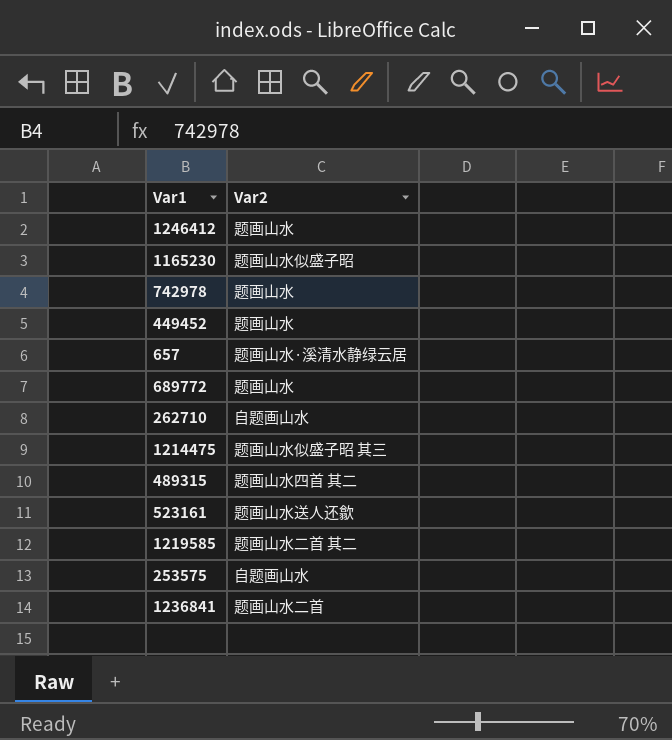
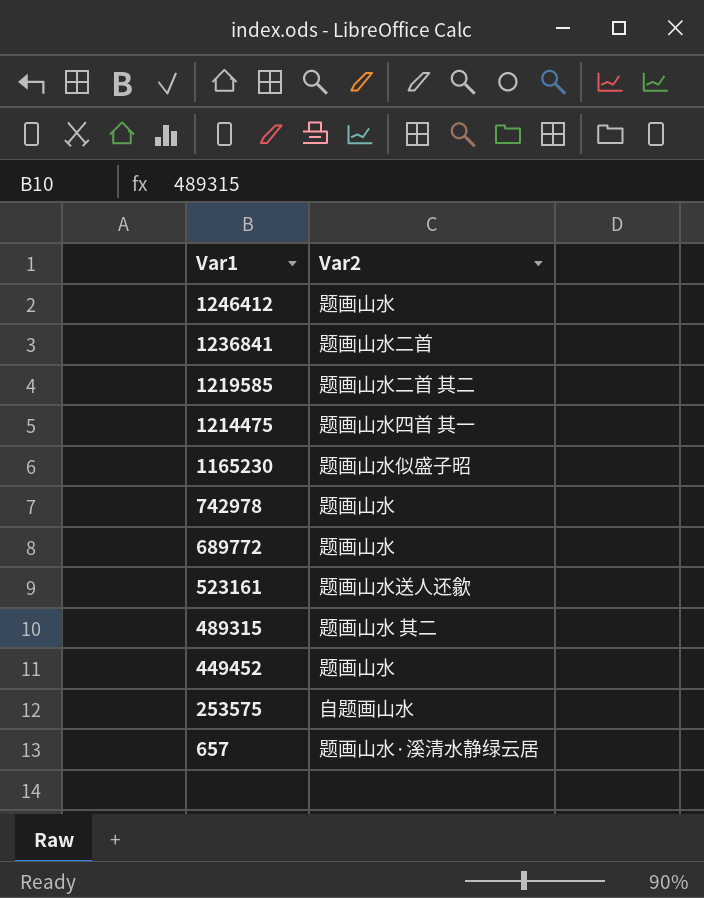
row order: none -> Var1 descending
row 262710: 自题画山水 -> none
1214475 | Var2: 题画山水似盛子昭 其三 -> 题画山水四首 其一
489315 | Var2: 题画山水四首 其二 -> 题画山水 其二

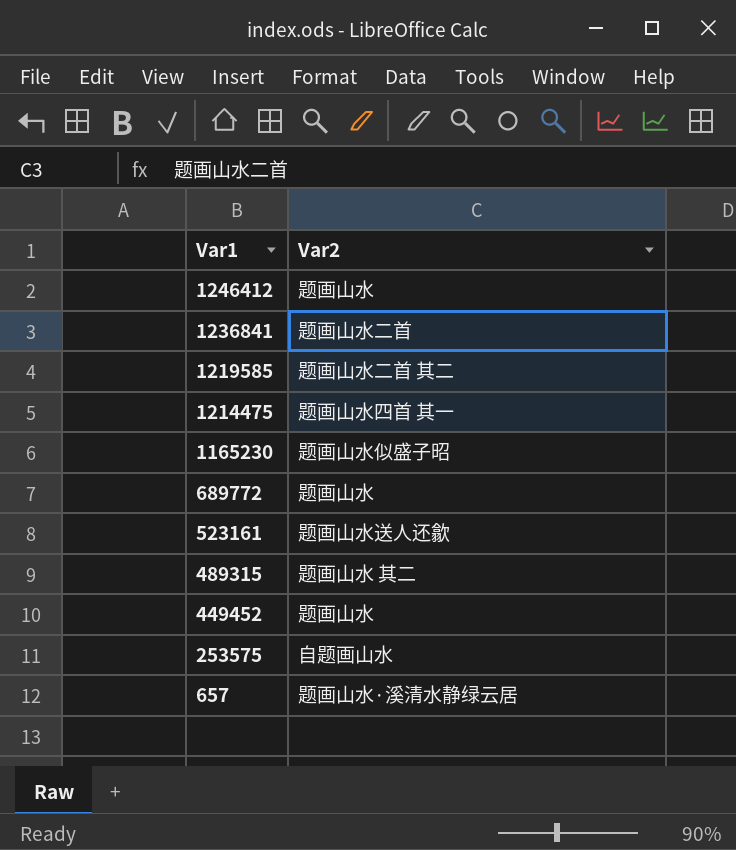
row 742978: 题画山水 -> none

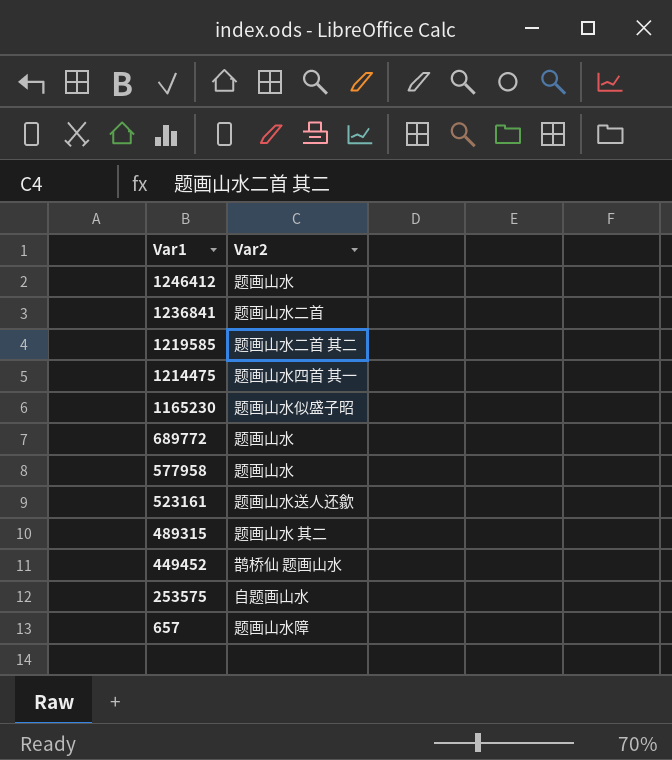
row 577958: none -> 题画山水
449452 | Var2: 题画山水 -> 鹊桥仙 题画山水
657 | Var2: 题画山水·溪清水静绿云居 -> 题画山水障

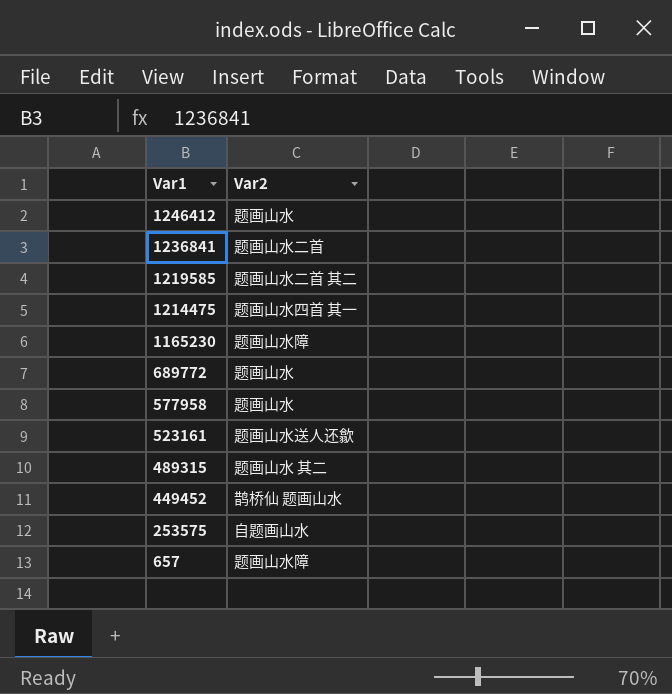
1165230 | Var2: 题画山水似盛子昭 -> 题画山水障

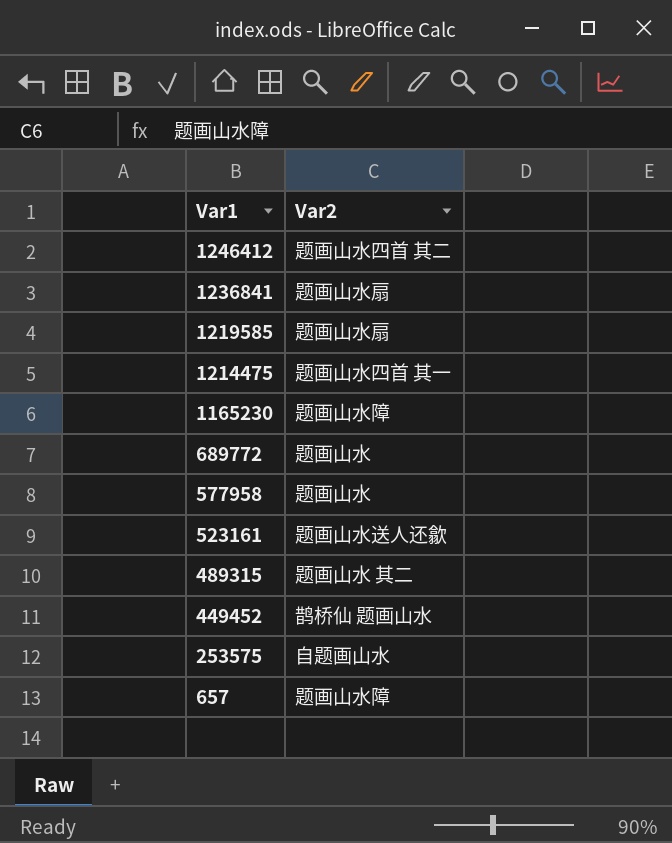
1246412 | Var2: 题画山水 -> 题画山水四首 其二
1236841 | Var2: 题画山水二首 -> 题画山水扇
1219585 | Var2: 题画山水二首 其二 -> 题画山水扇

